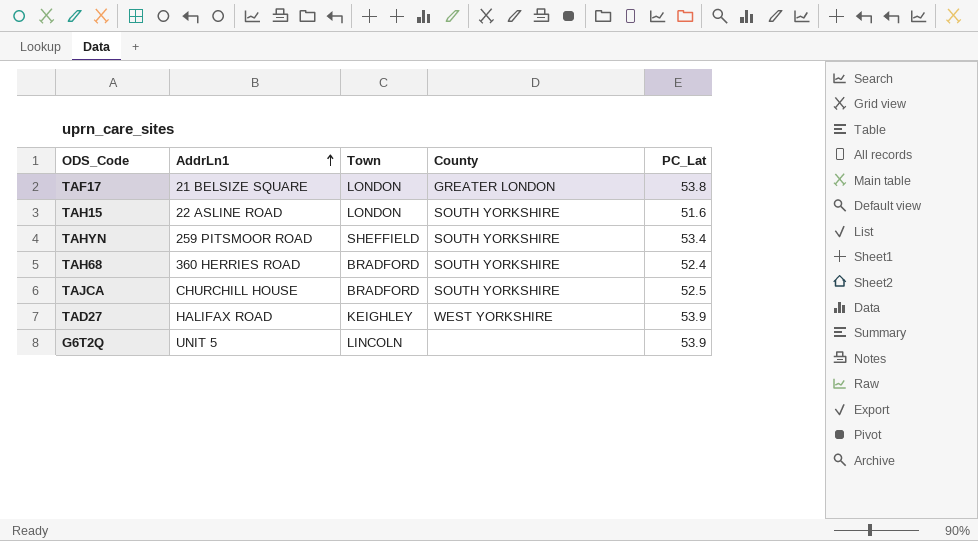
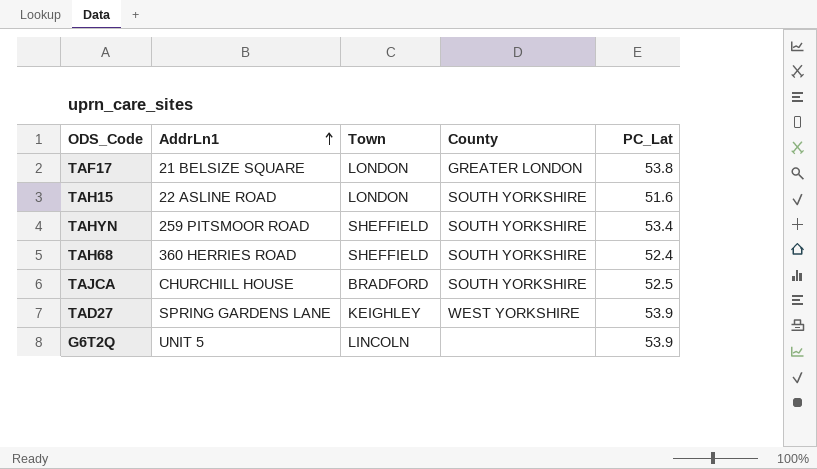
TAH68 | Town: BRADFORD -> SHEFFIELD
TAD27 | AddrLn1: HALIFAX ROAD -> SPRING GARDENS LANE

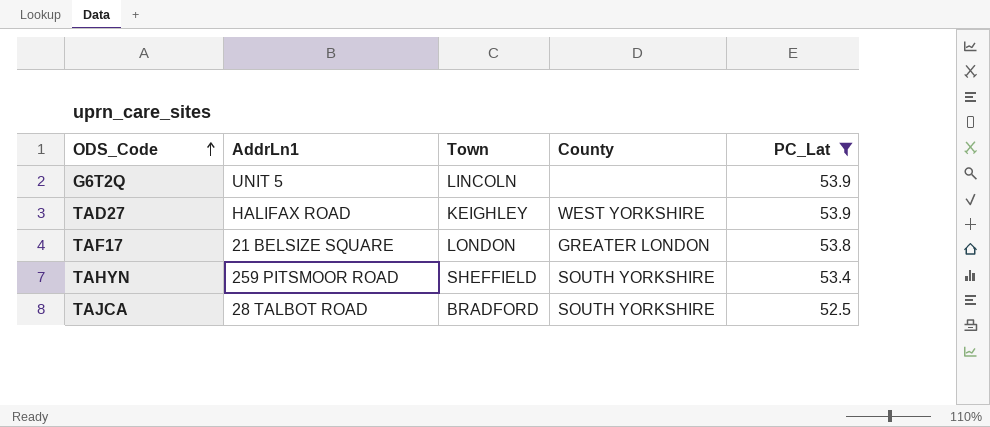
filter: none -> PC_Lat >= 52.5
row order: AddrLn1 ascending -> ODS_Code ascending
TAD27 | AddrLn1: SPRING GARDENS LANE -> HALIFAX ROAD
TAJCA | AddrLn1: CHURCHILL HOUSE -> 28 TALBOT ROAD

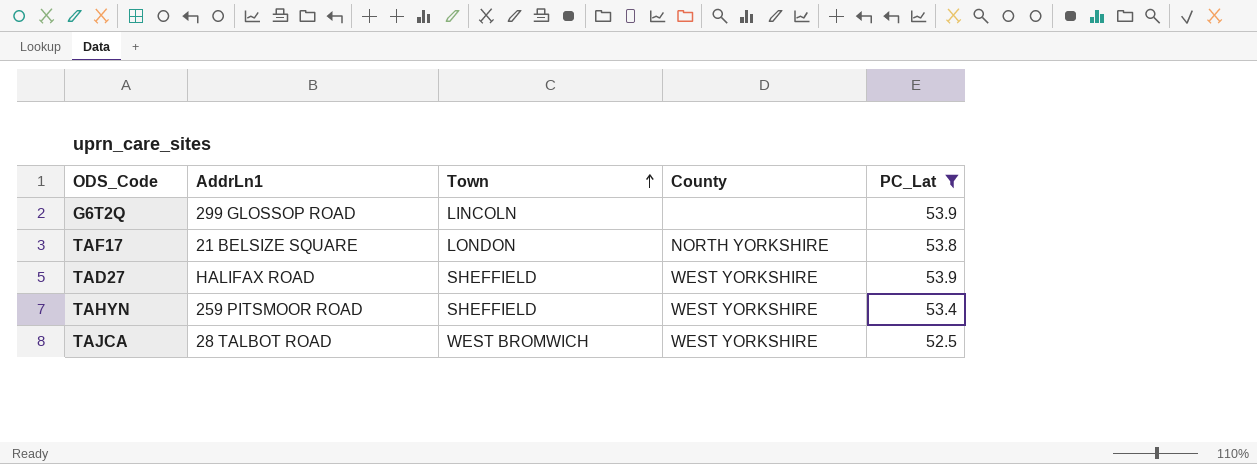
row order: ODS_Code ascending -> Town ascending
G6T2Q | AddrLn1: UNIT 5 -> 299 GLOSSOP ROAD
TAF17 | County: GREATER LONDON -> NORTH YORKSHIRE
TAD27 | Town: KEIGHLEY -> SHEFFIELD
TAHYN | County: SOUTH YORKSHIRE -> WEST YORKSHIRE
TAJCA | Town: BRADFORD -> WEST BROMWICH
TAJCA | County: SOUTH YORKSHIRE -> WEST YORKSHIRE

